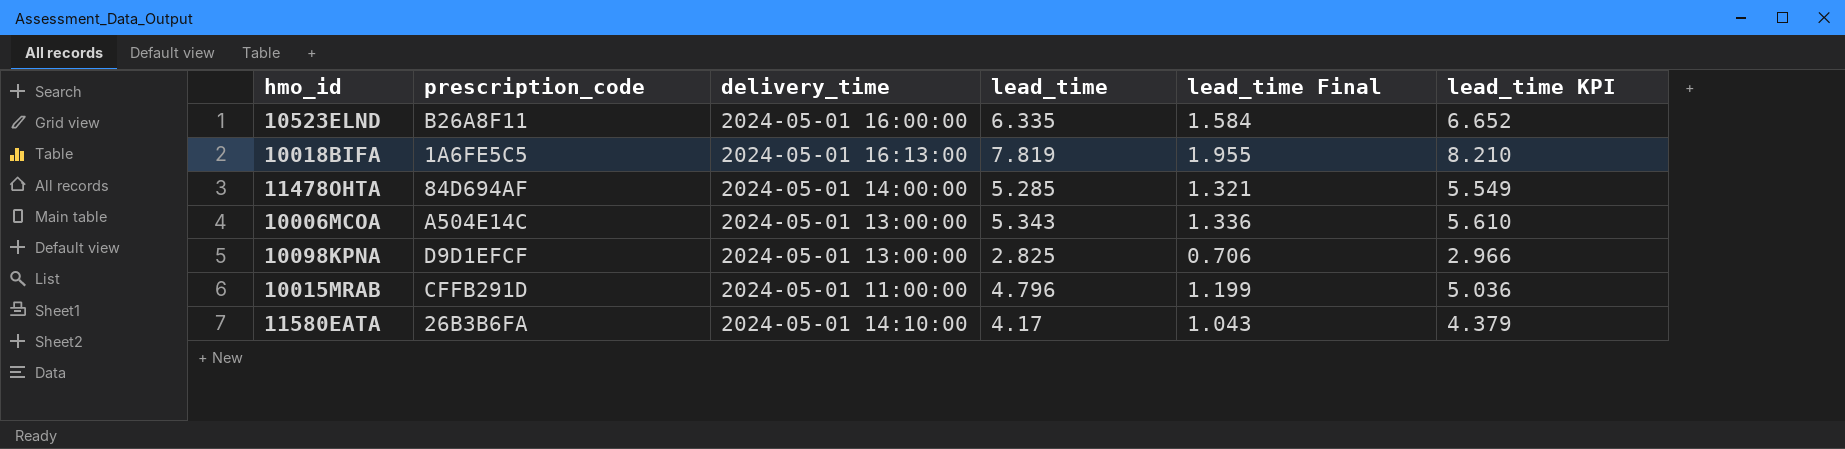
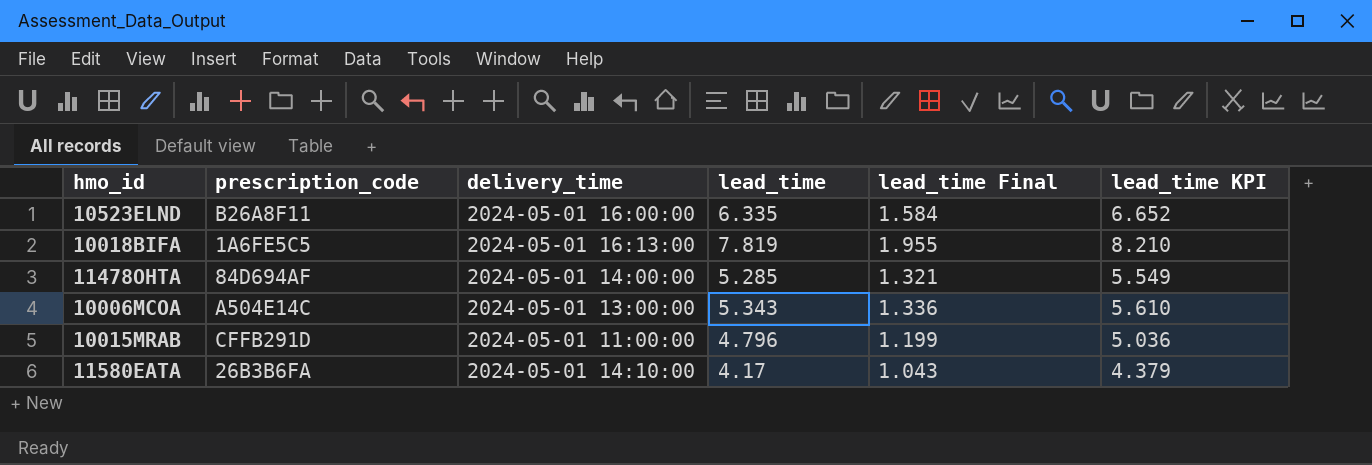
row 10098KPNA: D9D1EFCF | 2024-05-01 13:00:00 | 2.825 | 0.706 | 2.966 -> none

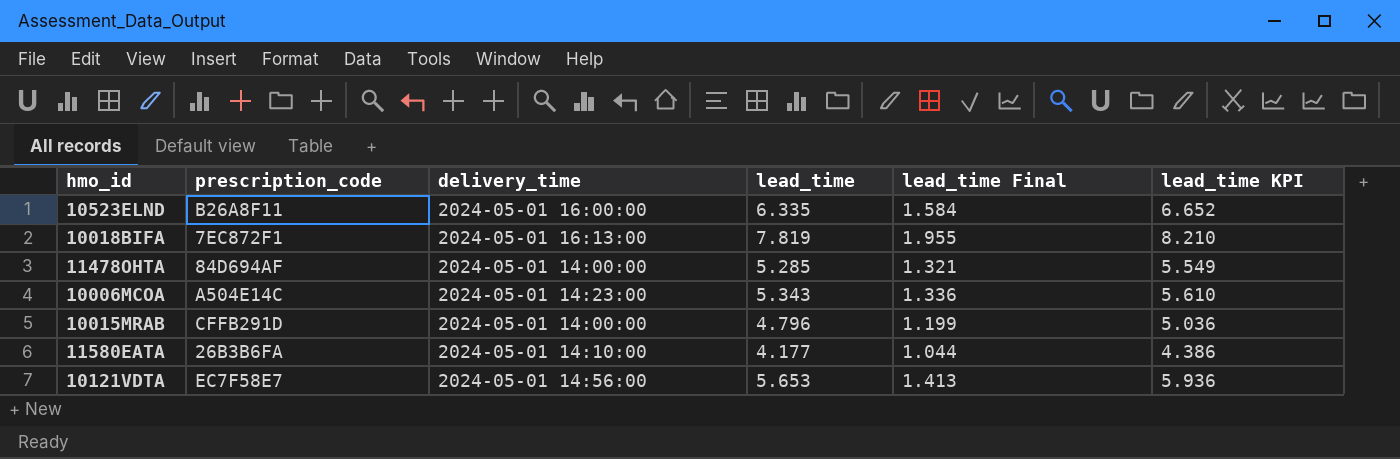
10018BIFA | prescription_code: 1A6FE5C5 -> 7EC872F1
10006MCOA | delivery_time: 2024-05-01 13:00:00 -> 2024-05-01 14:23:00
10015MRAB | delivery_time: 2024-05-01 11:00:00 -> 2024-05-01 14:00:00
11580EATA | lead_time: 4.17 -> 4.177
11580EATA | lead_time Final: 1.043 -> 1.044
11580EATA | lead_time KPI: 4.379 -> 4.386
row 10121VDTA: none -> EC7F58E7 | 2024-05-01 14:56:00 | 5.653 | 1.413 | 5.936

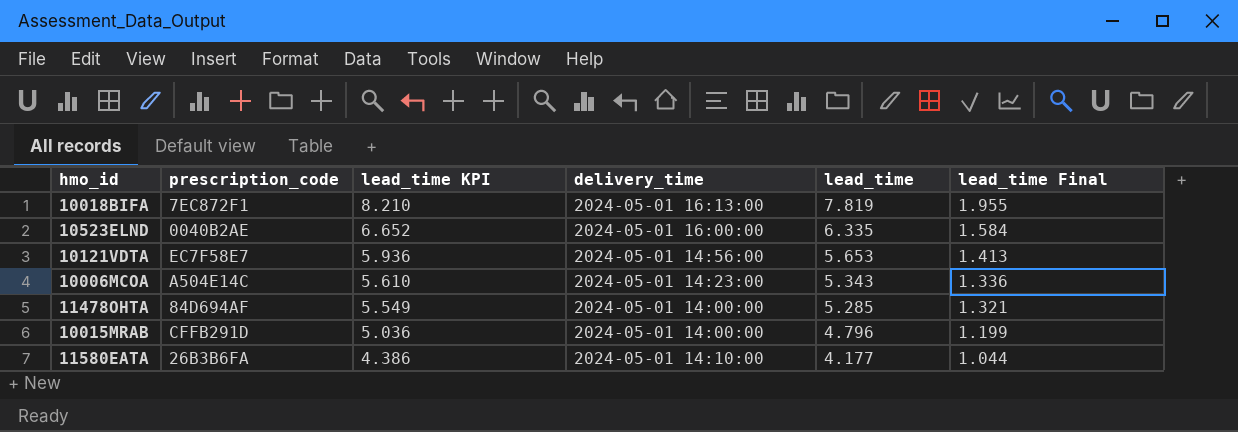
row order: none -> lead_time KPI descending
column lead_time KPI | position: 6 -> 3
10523ELND | prescription_code: B26A8F11 -> 0040B2AE

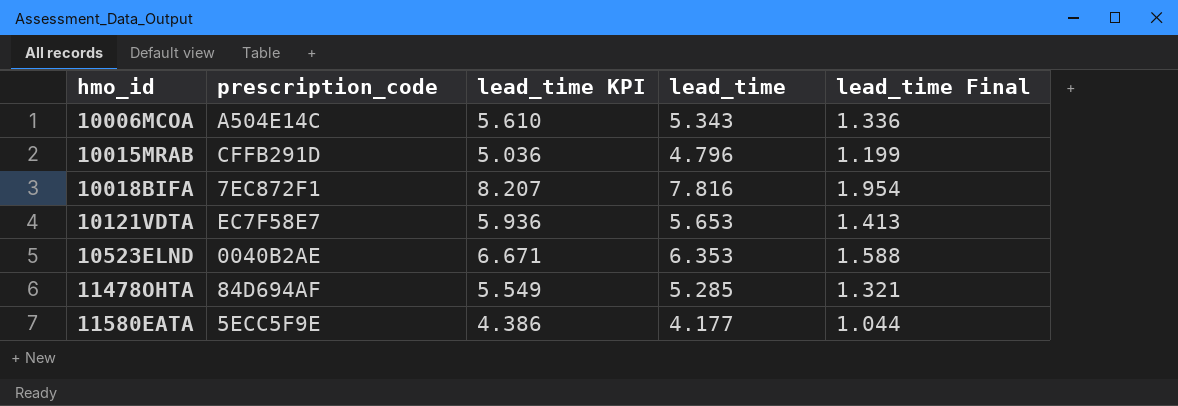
row order: lead_time KPI descending -> hmo_id ascending
column delivery_time | position: 4 -> none
10018BIFA | lead_time KPI: 8.210 -> 8.207
10018BIFA | lead_time: 7.819 -> 7.816
10018BIFA | lead_time Final: 1.955 -> 1.954
10523ELND | lead_time KPI: 6.652 -> 6.671
10523ELND | lead_time: 6.335 -> 6.353
10523ELND | lead_time Final: 1.584 -> 1.588
11580EATA | prescription_code: 26B3B6FA -> 5ECC5F9E

